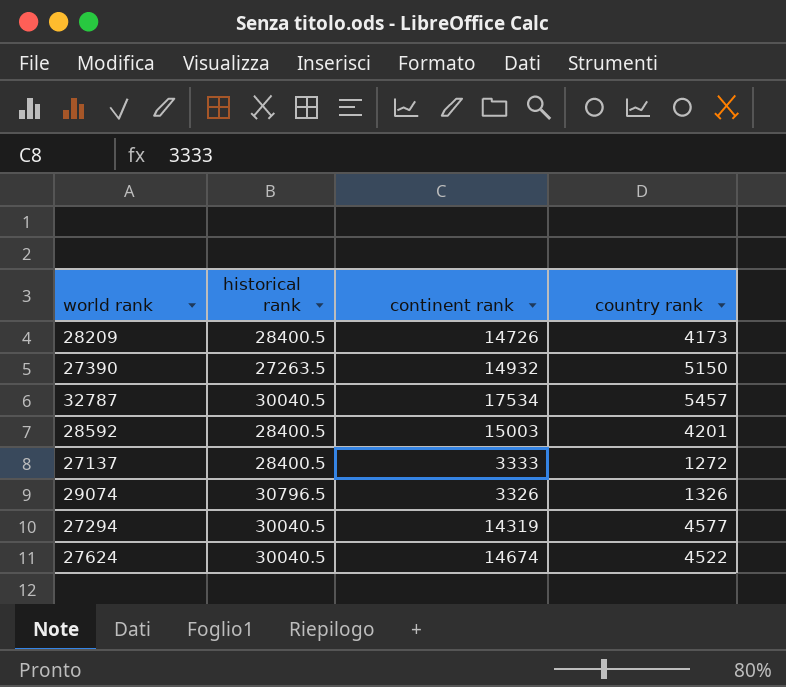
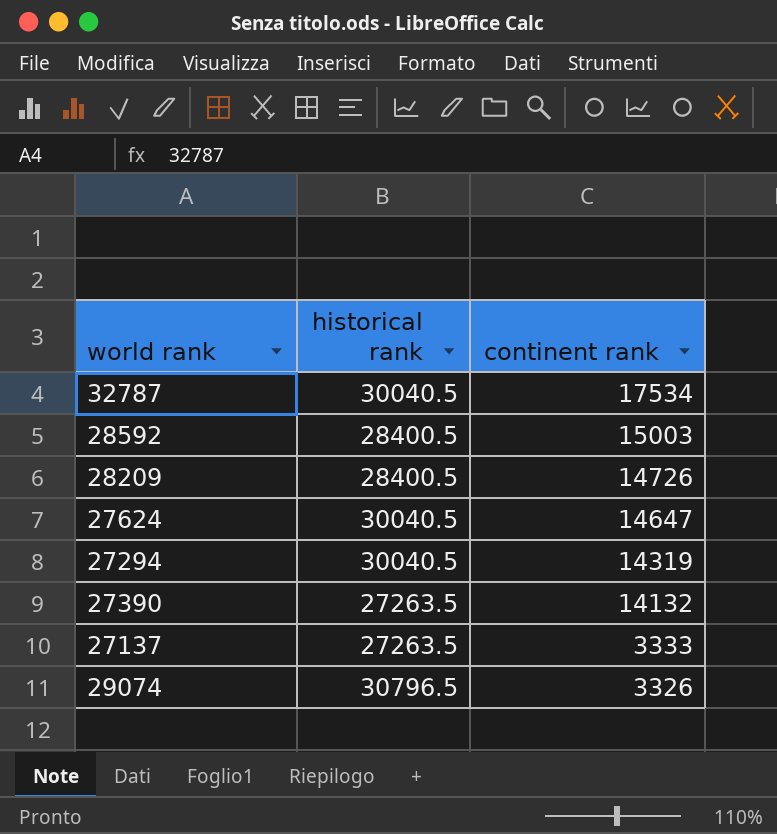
row order: none -> continent rank descending
column country rank | position: 4 -> none
27624 | continent rank: 14674 -> 14647
27390 | continent rank: 14932 -> 14132
27137 | historical rank: 28400.5 -> 27263.5

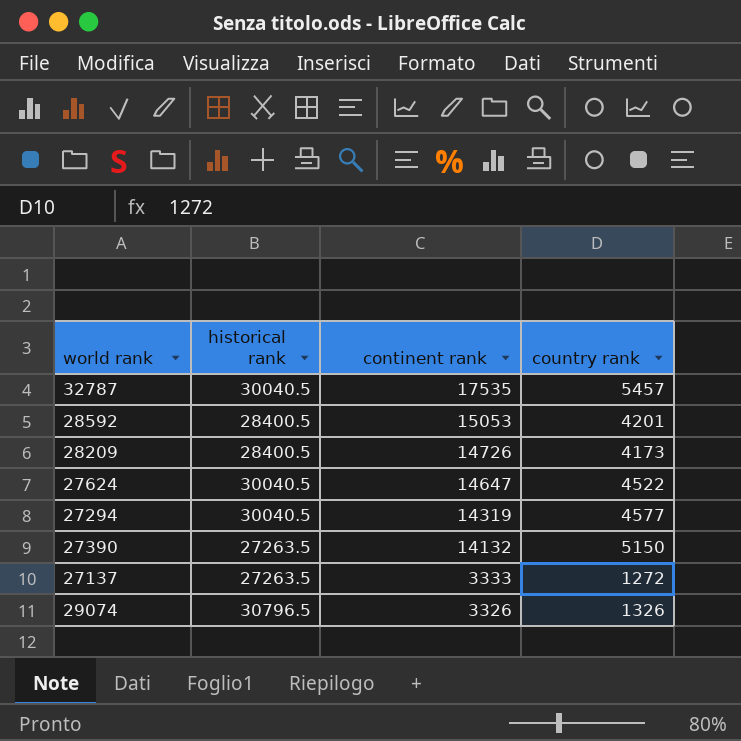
column country rank | position: none -> 4
32787 | continent rank: 17534 -> 17535
28592 | continent rank: 15003 -> 15053

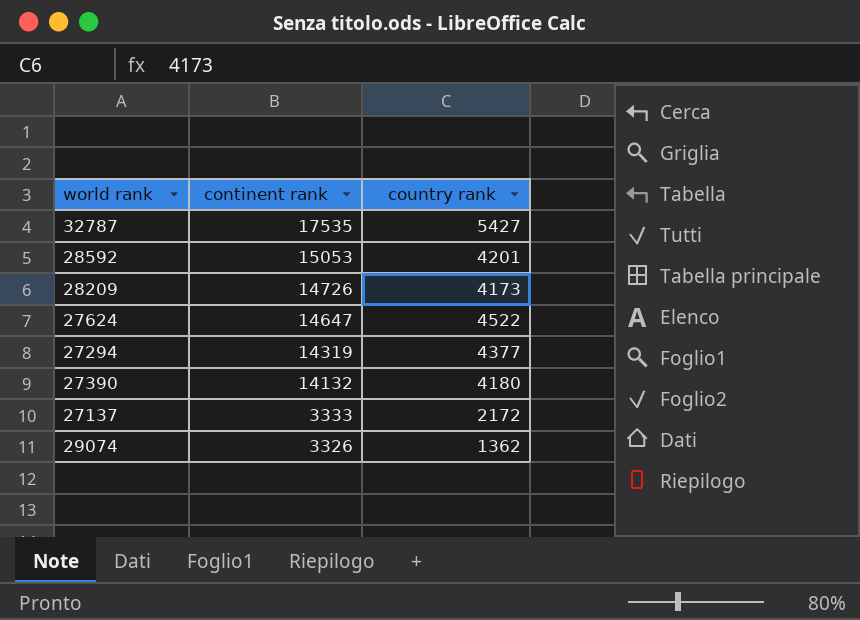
column historical rank | position: 2 -> none
32787 | country rank: 5457 -> 5427
27294 | country rank: 4577 -> 4377
27390 | country rank: 5150 -> 4180
27137 | country rank: 1272 -> 2172
29074 | country rank: 1326 -> 1362

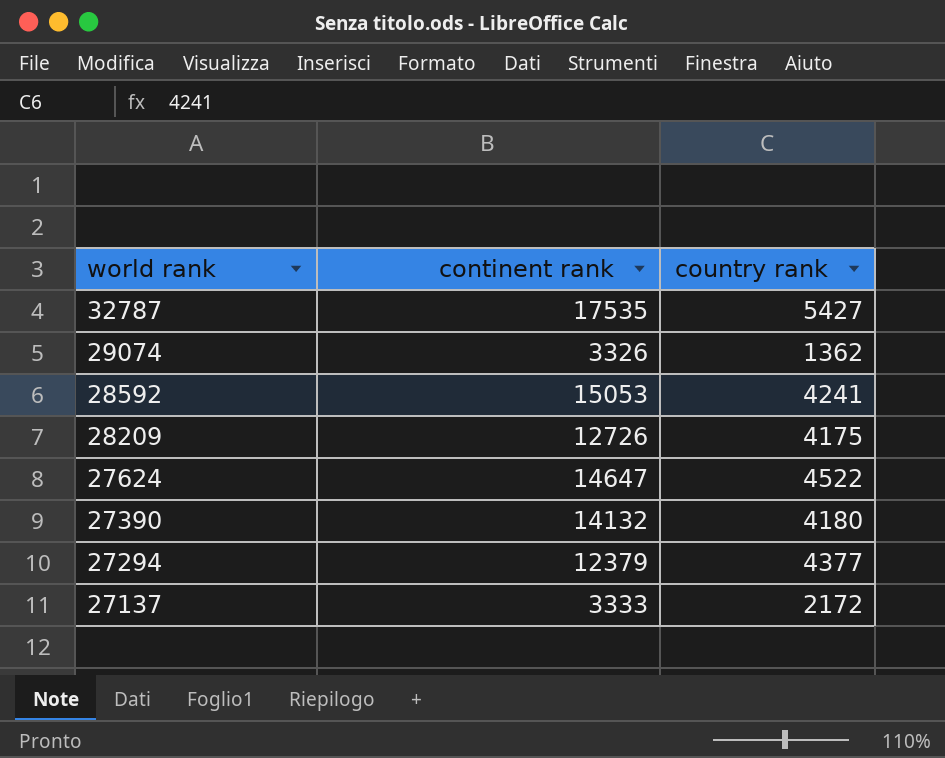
row order: continent rank descending -> world rank descending
28592 | country rank: 4201 -> 4241
28209 | continent rank: 14726 -> 12726
28209 | country rank: 4173 -> 4175
27294 | continent rank: 14319 -> 12379

